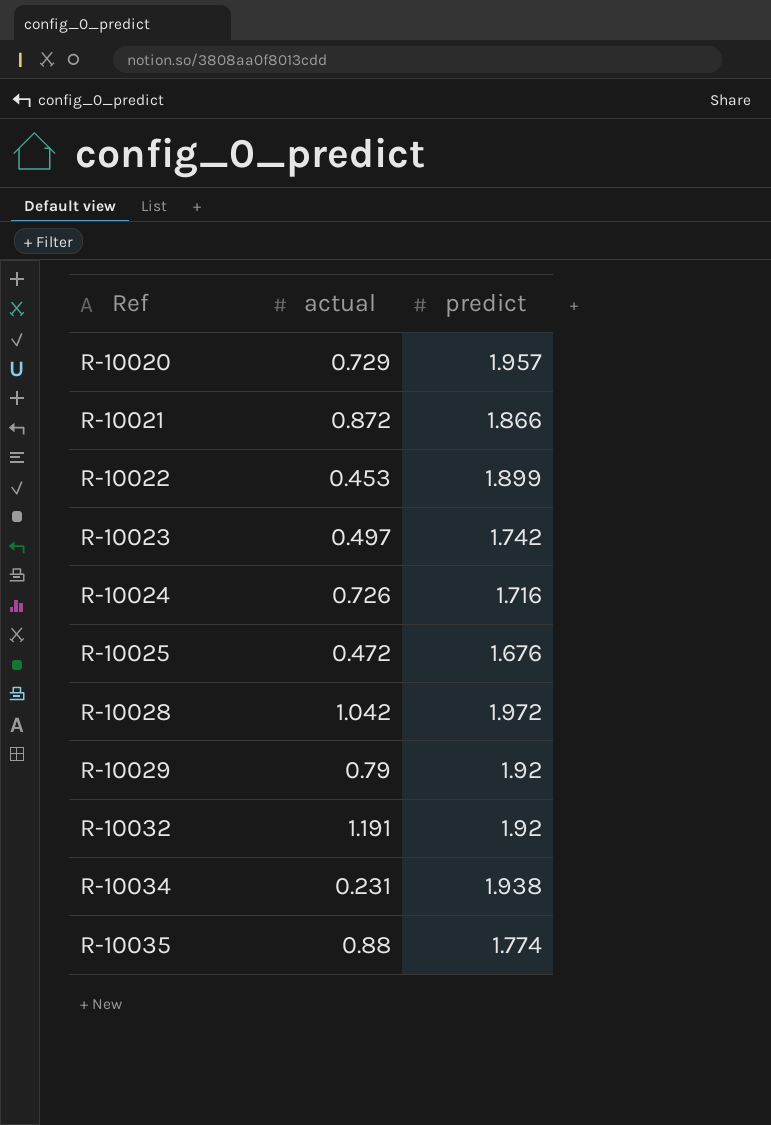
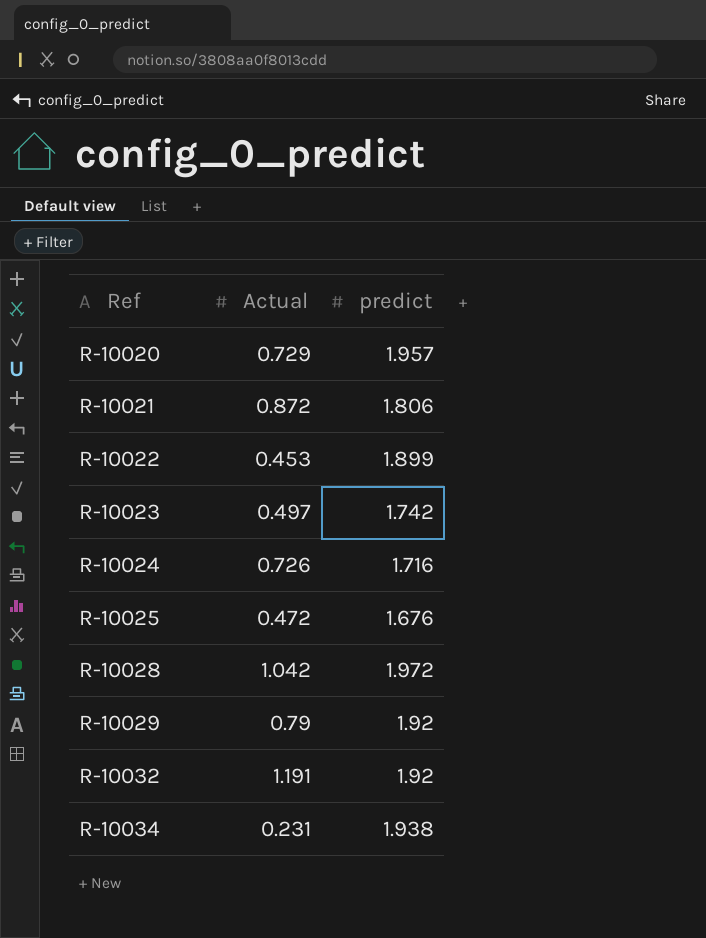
column name: actual -> Actual
row R-10035: 0.88 | 1.774 -> none
R-10021 | predict: 1.866 -> 1.806

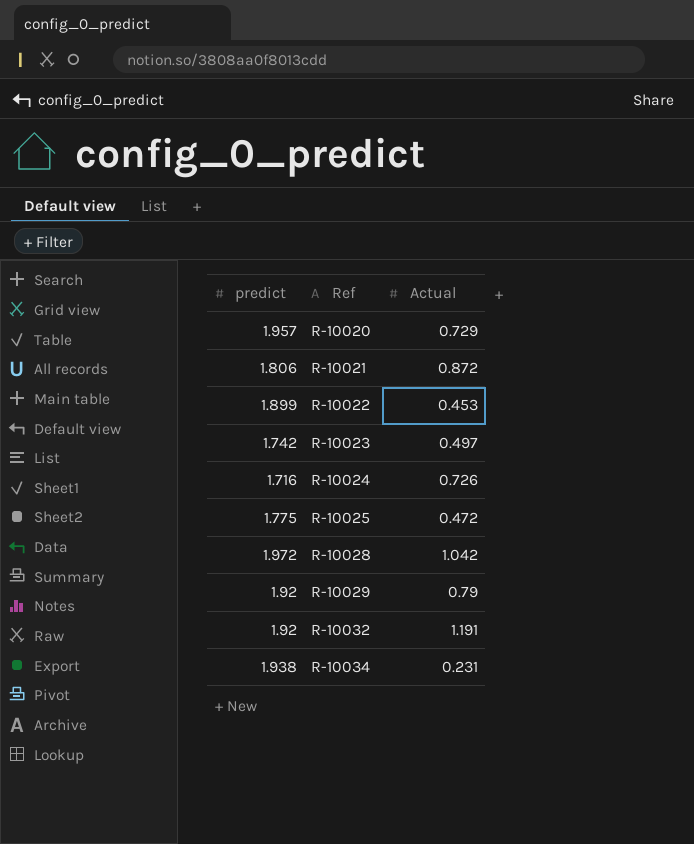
column predict | position: 3 -> 1
R-10025 | predict: 1.676 -> 1.775

